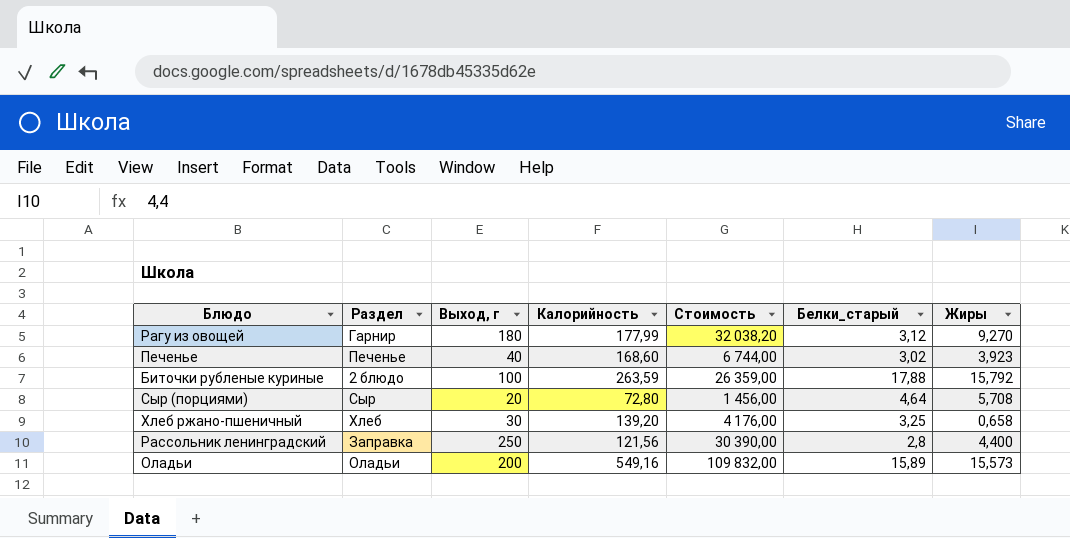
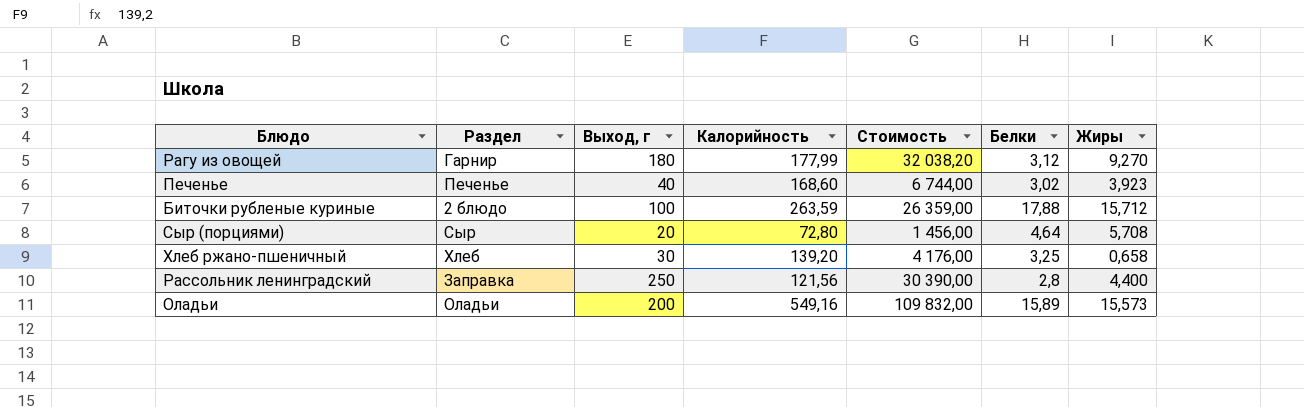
column name: Белки_старый -> Белки
Биточки рубленые куриные | Жиры: 15,792 -> 15,712

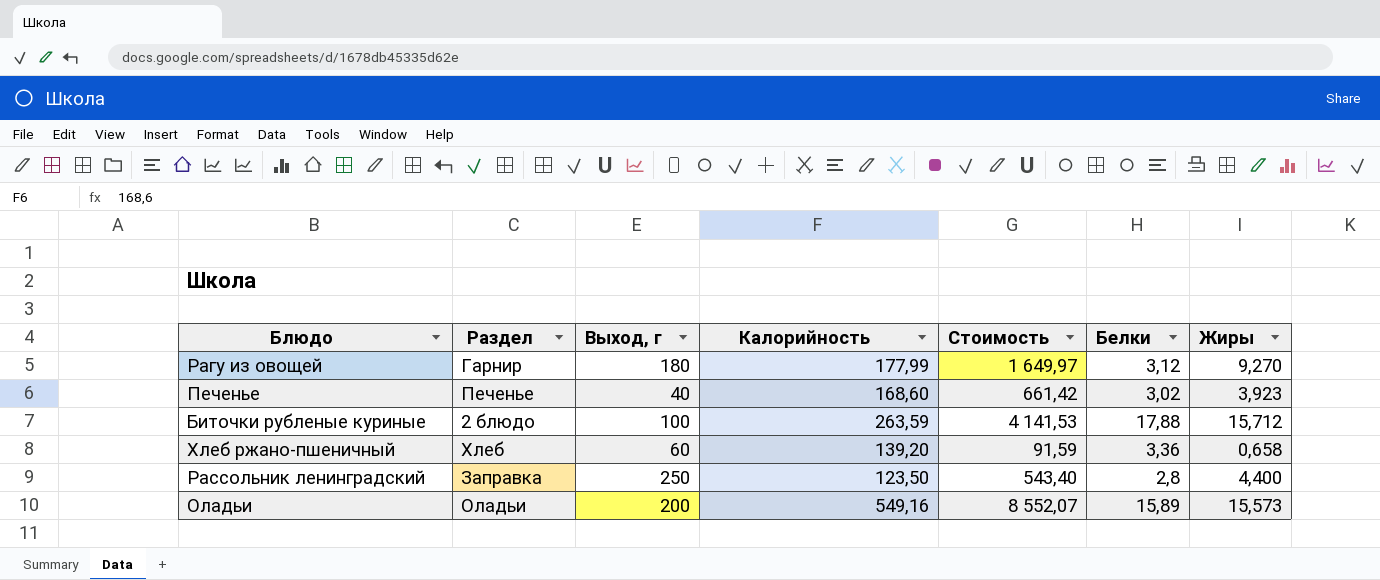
column Стоимость | formula: [Выход, г] * [Калорийность] -> [Калорийность] * [Жиры]
row Сыр (порциями): Сыр | 20 | 72,80 | 1 456,00 | 4,64 | 5,708 -> none
Хлеб ржано-пшеничный | Выход, г: 30 -> 60
Хлеб ржано-пшеничный | Белки: 3,25 -> 3,36
Рассольник ленинградский | Калорийность: 121,56 -> 123,50

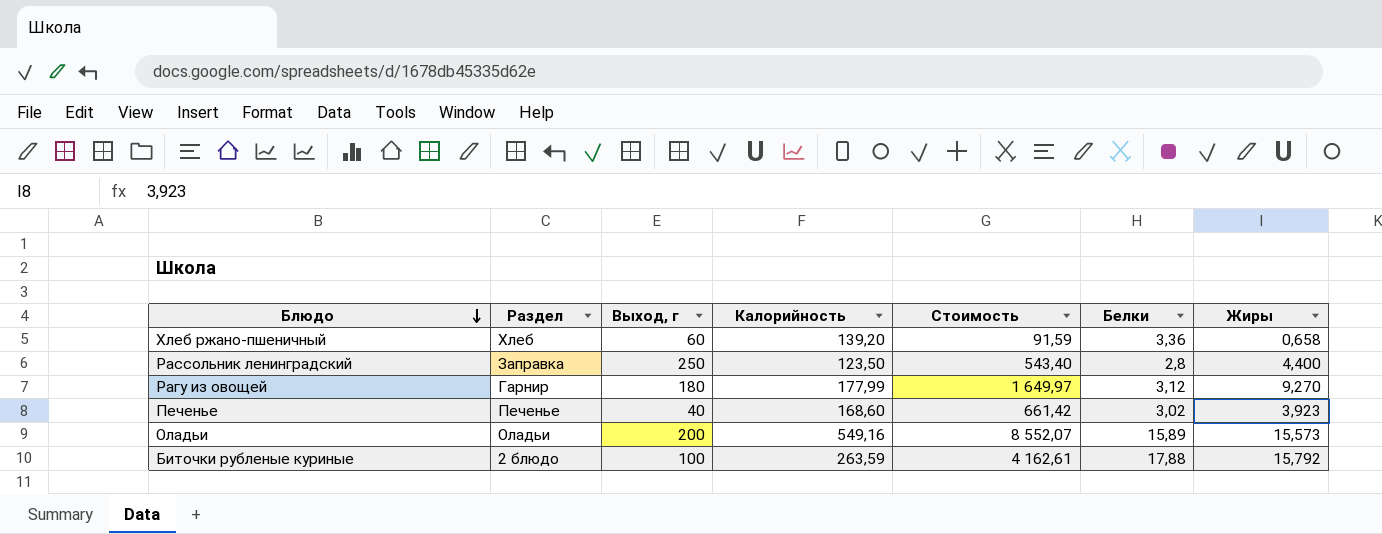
row order: none -> Блюдо descending
Биточки рубленые куриные | Стоимость: 4 141,53 -> 4 162,61
Биточки рубленые куриные | Жиры: 15,712 -> 15,792

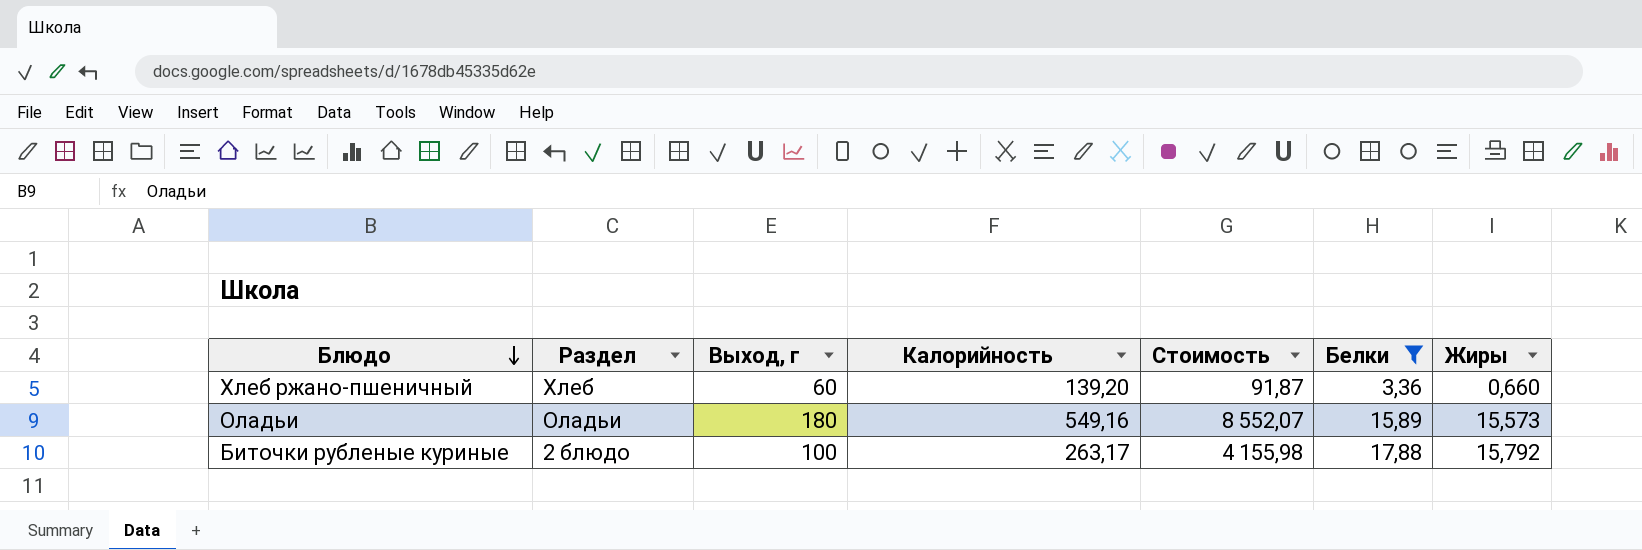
filter: none -> Белки >= 3,36
Хлеб ржано-пшеничный | Стоимость: 91,59 -> 91,87
Хлеб ржано-пшеничный | Жиры: 0,658 -> 0,660
Оладьи | Выход, г: 200 -> 180
Биточки рубленые куриные | Калорийность: 263,59 -> 263,17
Биточки рубленые куриные | Стоимость: 4 162,61 -> 4 155,98

